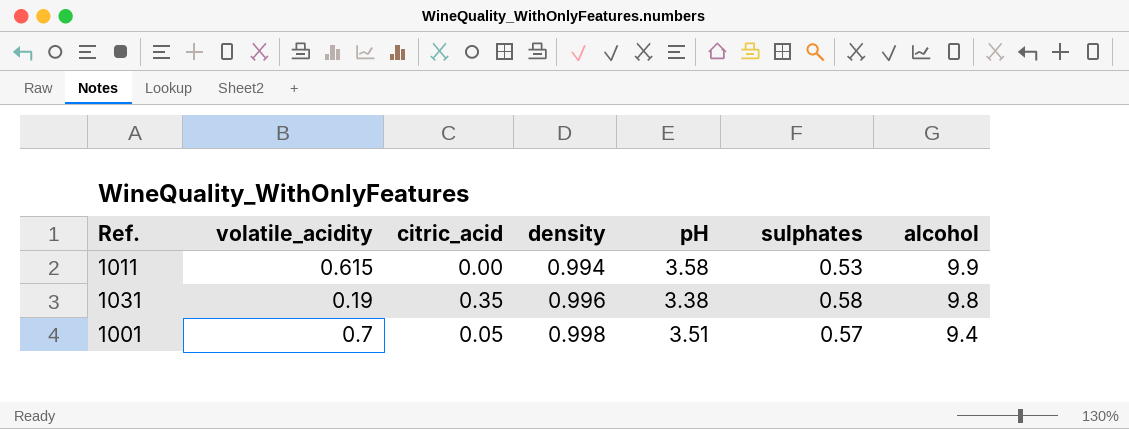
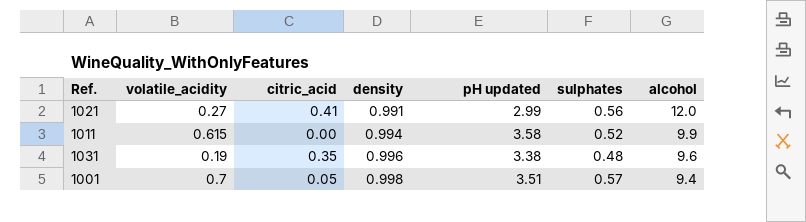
column name: pH -> pH updated
row 1021: none -> 0.27 | 0.41 | 0.991 | 2.99 | 0.56 | 12.0
1011 | sulphates: 0.53 -> 0.52
1031 | sulphates: 0.58 -> 0.48
1031 | alcohol: 9.8 -> 9.6

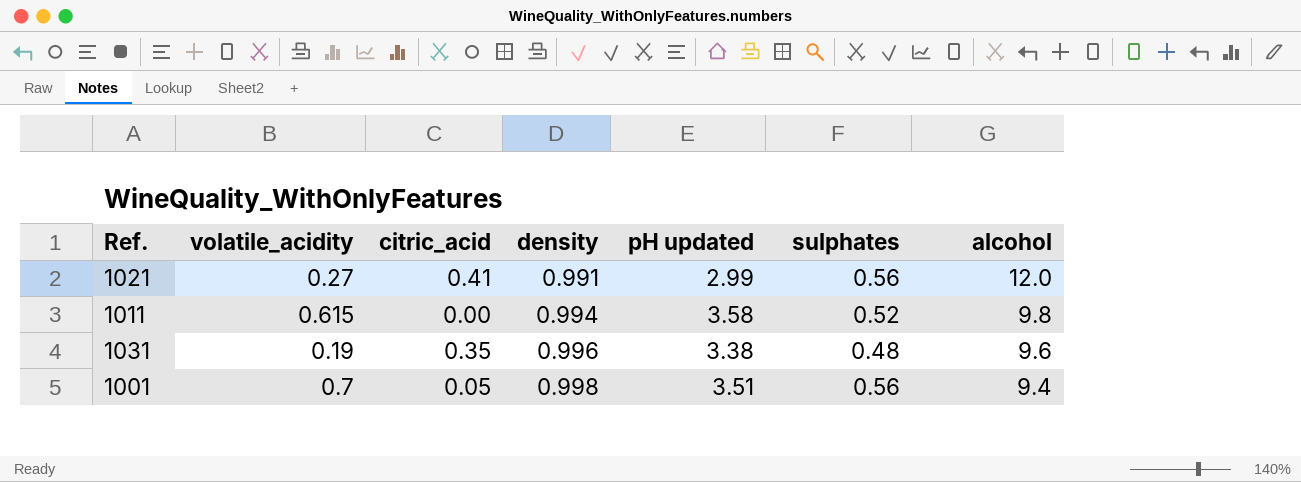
1011 | alcohol: 9.9 -> 9.8
1001 | sulphates: 0.57 -> 0.56

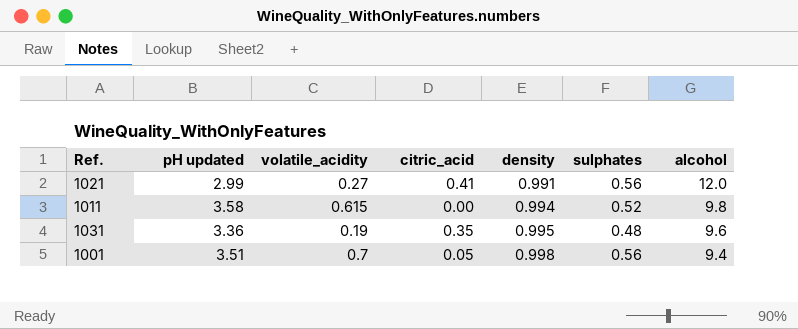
column pH updated | position: 5 -> 2
1031 | pH updated: 3.38 -> 3.36
1031 | density: 0.996 -> 0.995

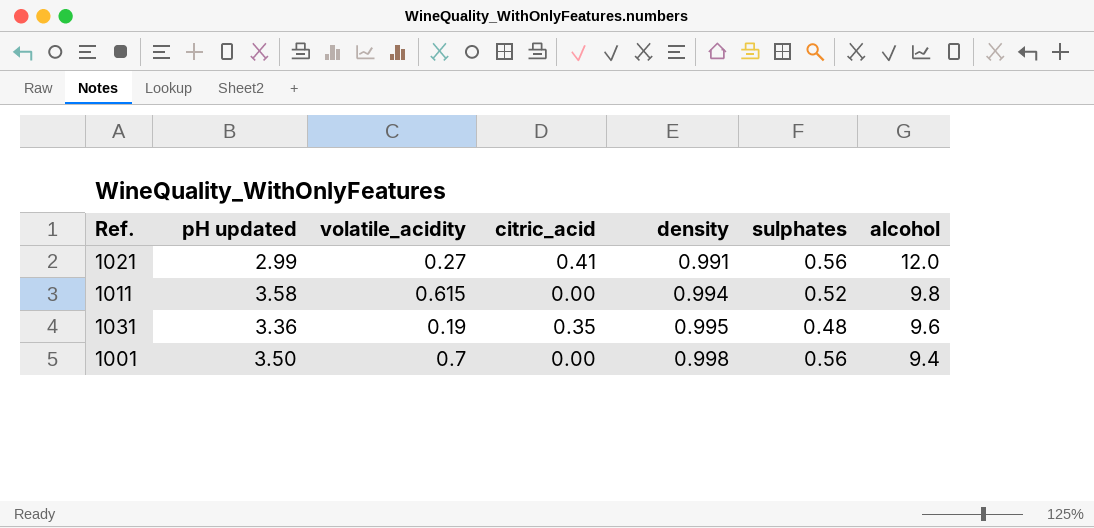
1001 | pH updated: 3.51 -> 3.50
1001 | citric_acid: 0.05 -> 0.00

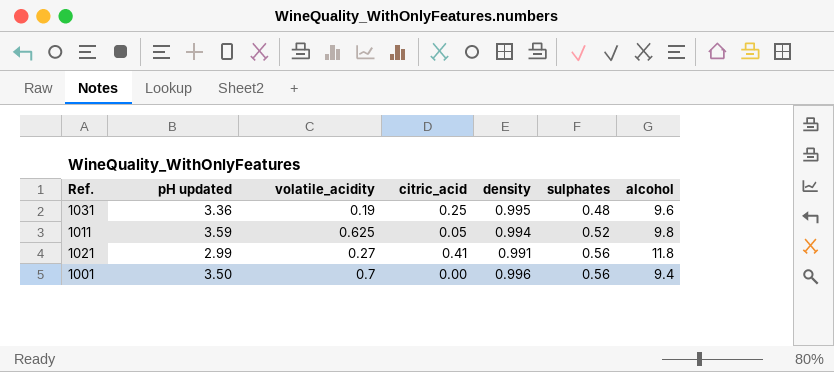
row order: density ascending -> sulphates ascending
1031 | citric_acid: 0.35 -> 0.25
1011 | pH updated: 3.58 -> 3.59
1011 | volatile_acidity: 0.615 -> 0.625
1011 | citric_acid: 0.00 -> 0.05
1021 | alcohol: 12.0 -> 11.8
1001 | density: 0.998 -> 0.996

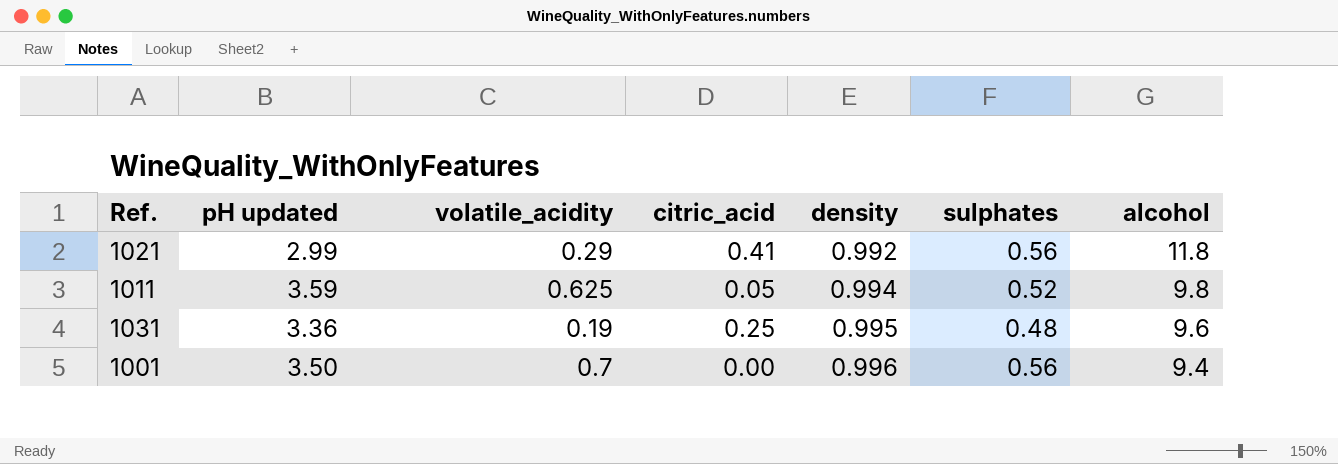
row order: sulphates ascending -> density ascending
1021 | volatile_acidity: 0.27 -> 0.29
1021 | density: 0.991 -> 0.992

